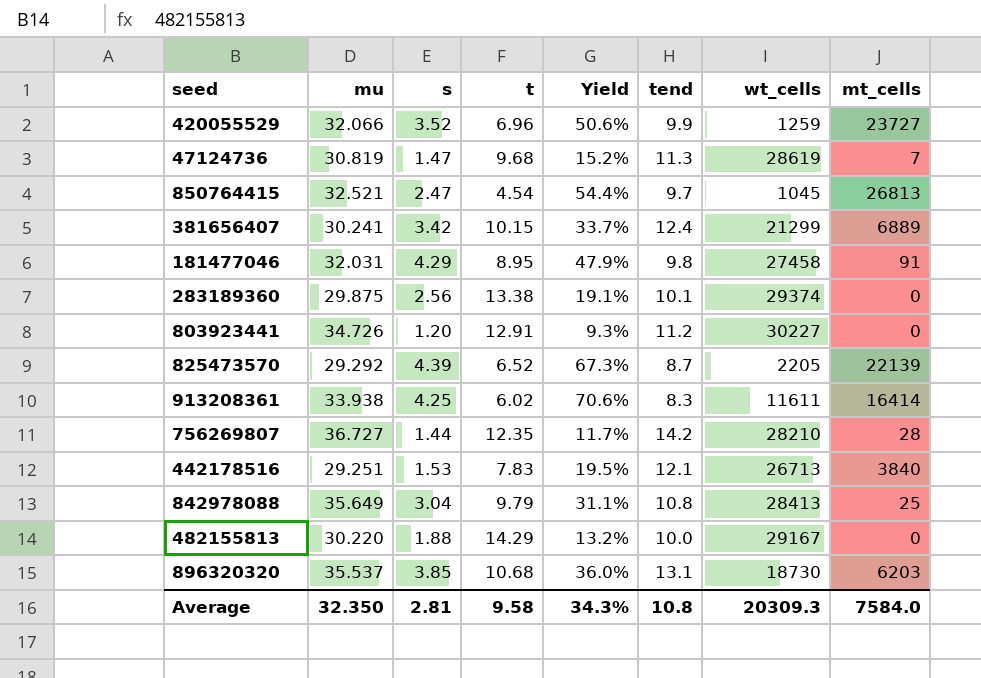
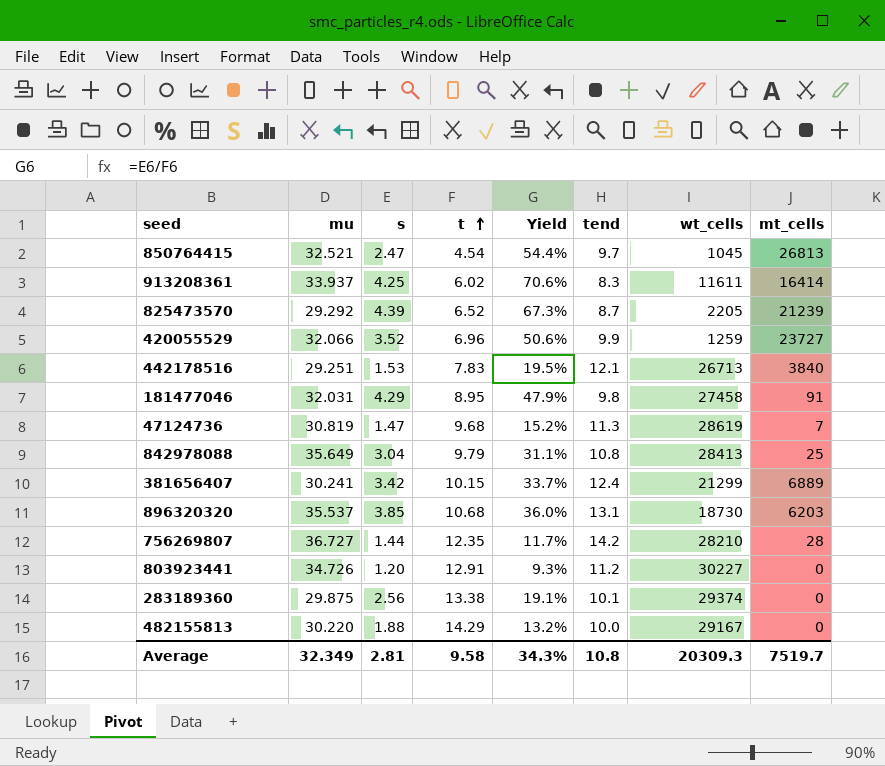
row order: none -> t ascending
913208361 | mu: 33.938 -> 33.937
825473570 | mt_cells: 22139 -> 21239
Average | mu: 32.350 -> 32.349
Average | mt_cells: 7584.0 -> 7519.7

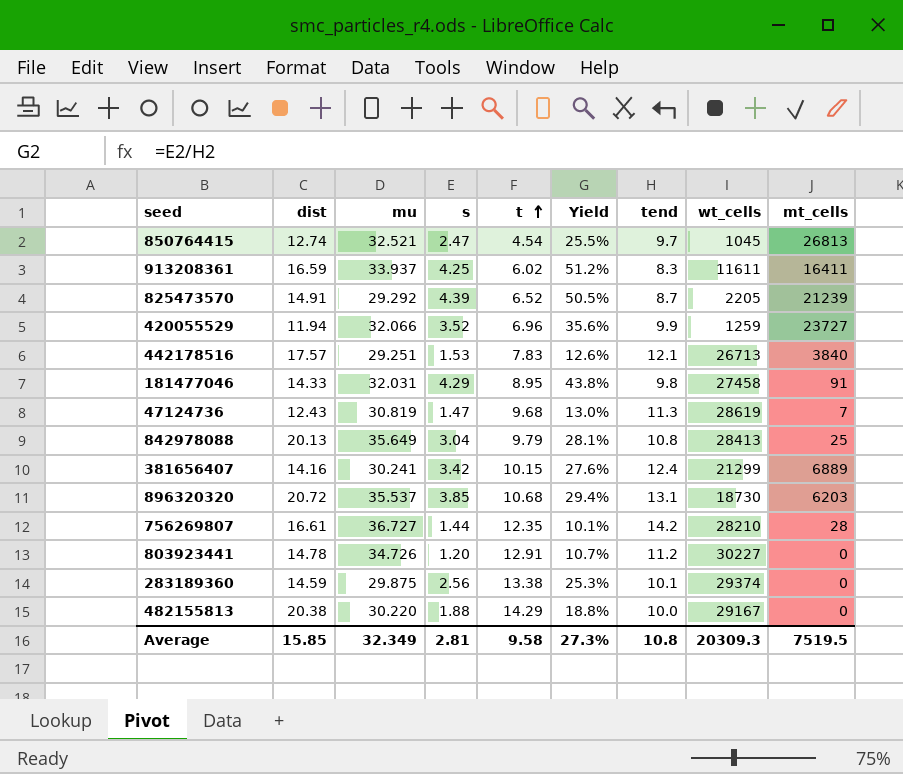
column dist | position: none -> 2
column Yield | formula: [s] / [t] -> [s] / [tend]
913208361 | mt_cells: 16414 -> 16411
Average | Yield: 34.3% -> 27.3%
Average | mt_cells: 7519.7 -> 7519.5

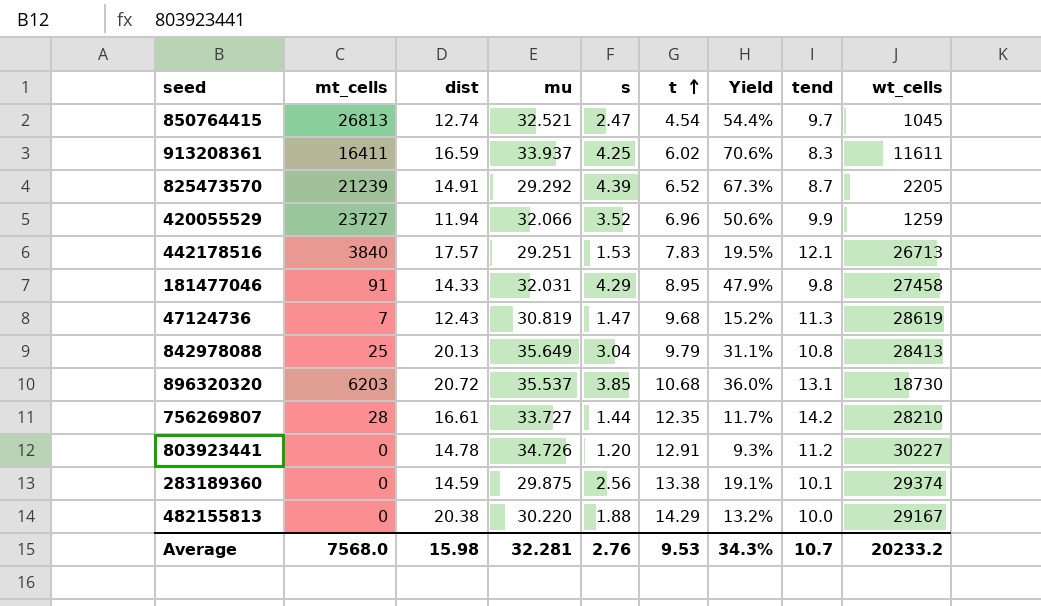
column mt_cells | position: 9 -> 2
column Yield | formula: [s] / [tend] -> [s] / [t]
row 381656407: 14.16 | 30.241 | 3.42 | 10.15 | 27.6% | 12.4 | 21299 | 6889 -> none
756269807 | mu: 36.727 -> 33.727
Average | mt_cells: 7519.5 -> 7568.0
Average | dist: 15.85 -> 15.98
Average | mu: 32.349 -> 32.281
Average | s: 2.81 -> 2.76
Average | t: 9.58 -> 9.53
Average | Yield: 27.3% -> 34.3%
Average | tend: 10.8 -> 10.7
Average | wt_cells: 20309.3 -> 20233.2

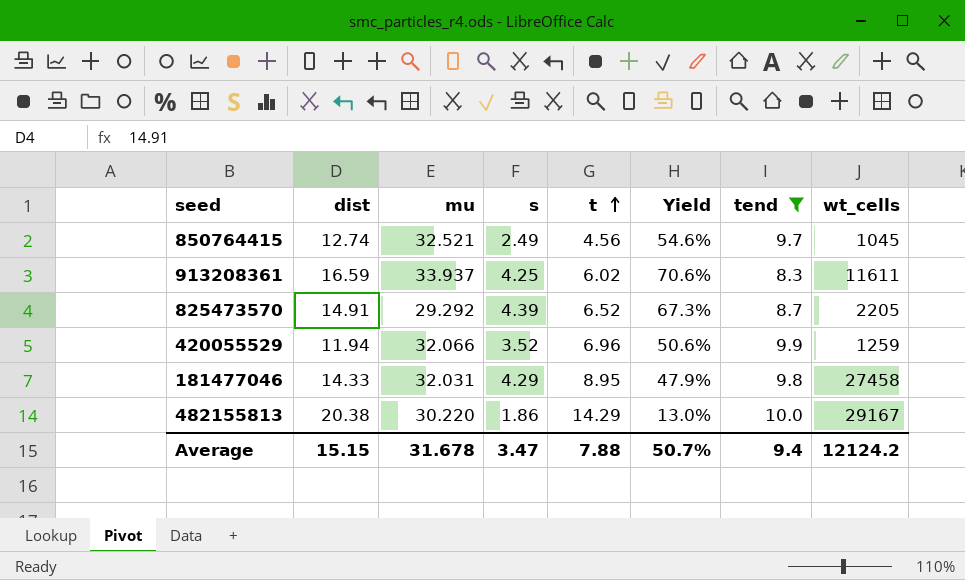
filter: none -> tend <= 10.0
column mt_cells | position: 2 -> none
850764415 | s: 2.47 -> 2.49
850764415 | t: 4.54 -> 4.56
850764415 | Yield: 54.4% -> 54.6%
482155813 | s: 1.88 -> 1.86
482155813 | Yield: 13.2% -> 13.0%
Average | dist: 15.98 -> 15.15
Average | mu: 32.281 -> 31.678
Average | s: 2.76 -> 3.47
Average | t: 9.53 -> 7.88
Average | Yield: 34.3% -> 50.7%
Average | tend: 10.7 -> 9.4
Average | wt_cells: 20233.2 -> 12124.2

